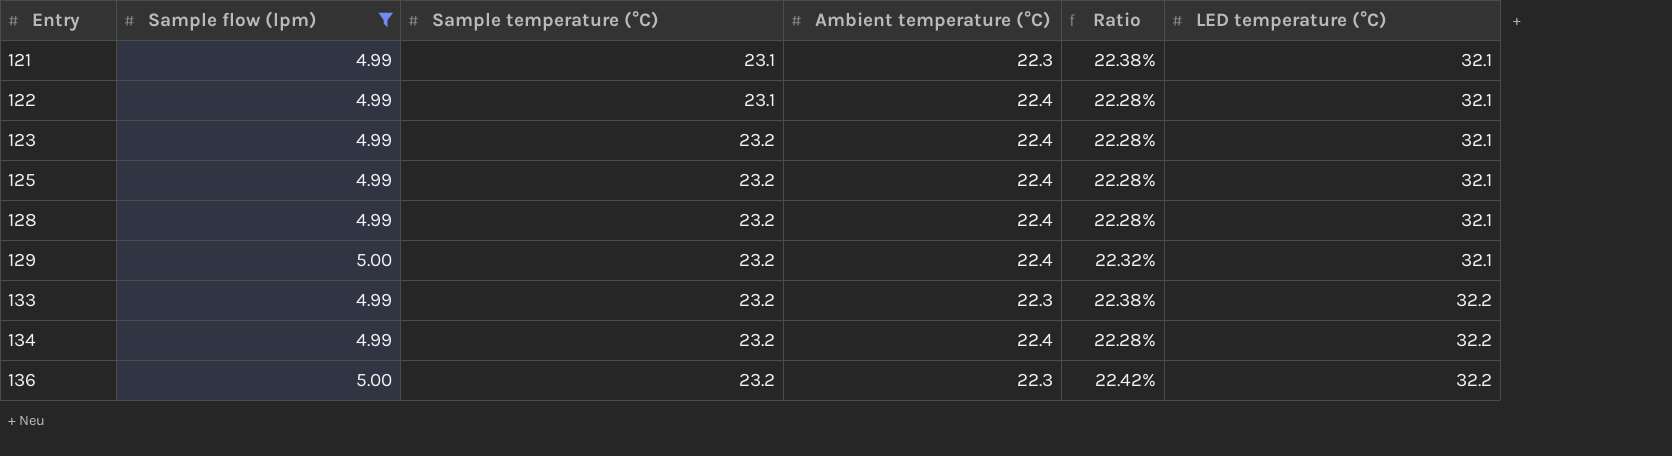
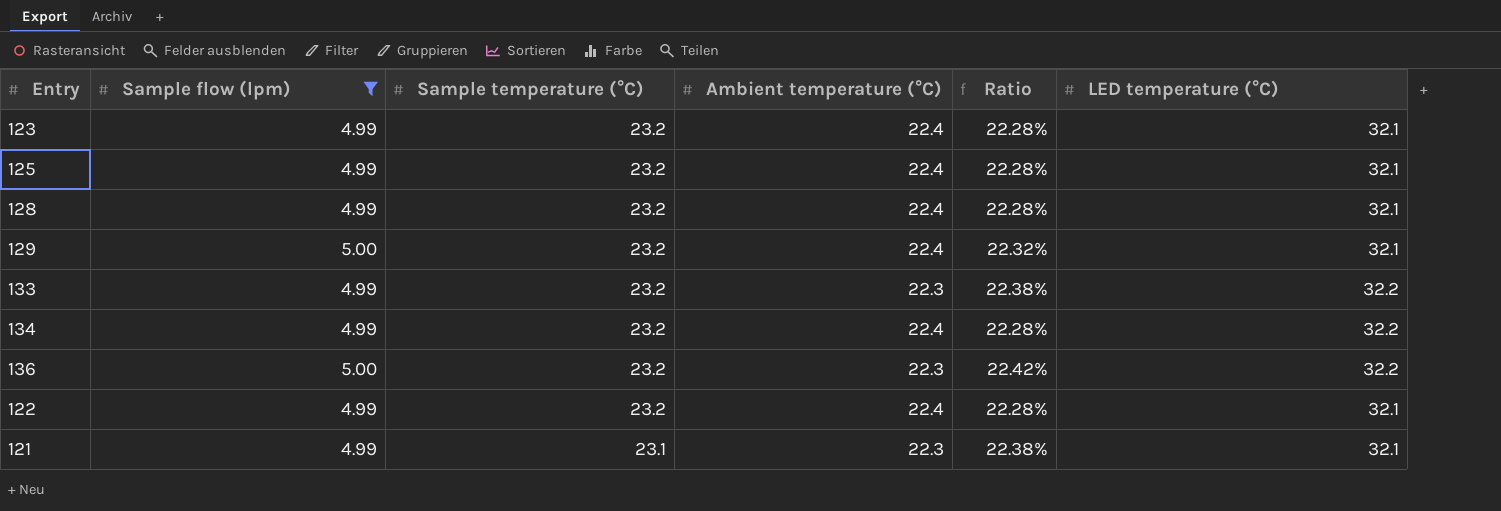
row order: Entry ascending -> Sample temperature (°C) descending
122 | Sample temperature (°C): 23.1 -> 23.2

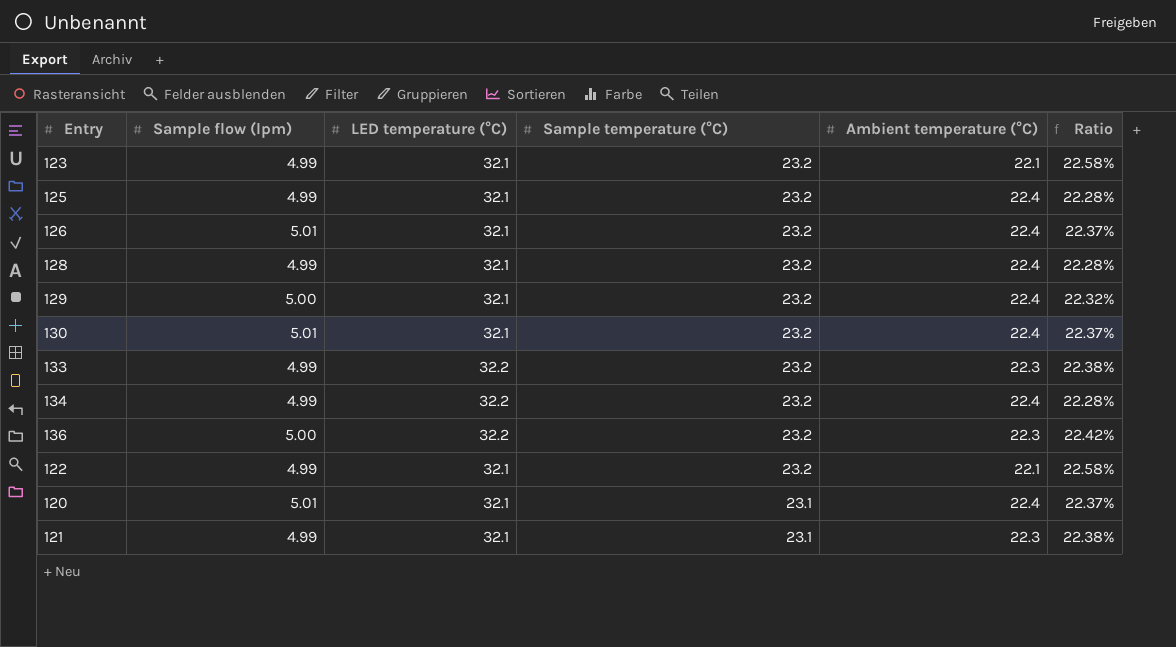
filter: Sample flow (lpm) != 5.01 -> none
column LED temperature (°C) | position: 6 -> 3
123 | Ambient temperature (°C): 22.4 -> 22.1
123 | Ratio: 22.28% -> 22.58%
122 | Ambient temperature (°C): 22.4 -> 22.1
122 | Ratio: 22.28% -> 22.58%

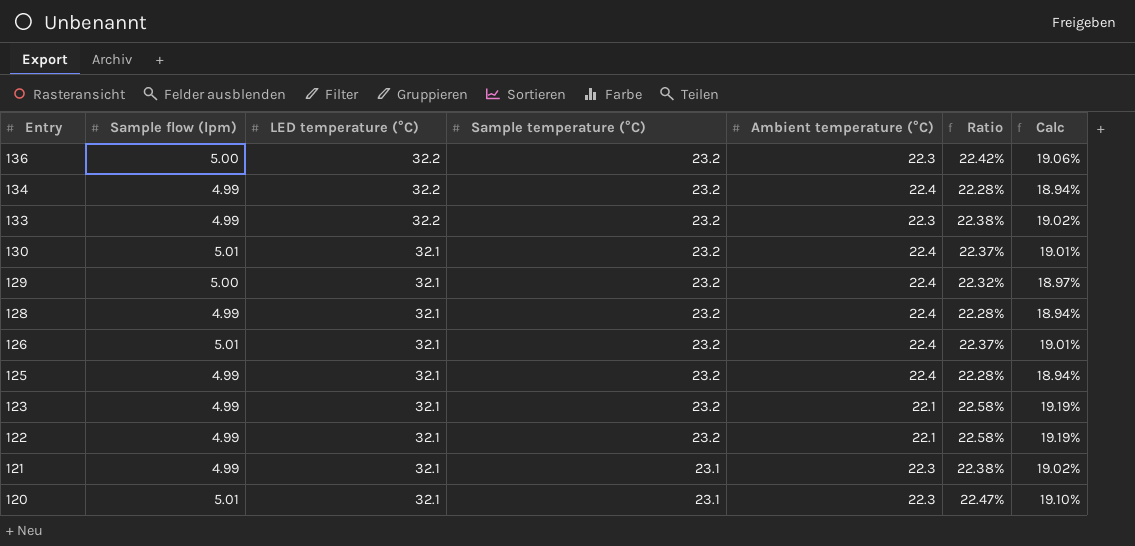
row order: Sample temperature (°C) descending -> Entry descending
column Calc | formula: none -> [Ratio] * 0.85
120 | Ambient temperature (°C): 22.4 -> 22.3
120 | Ratio: 22.37% -> 22.47%

